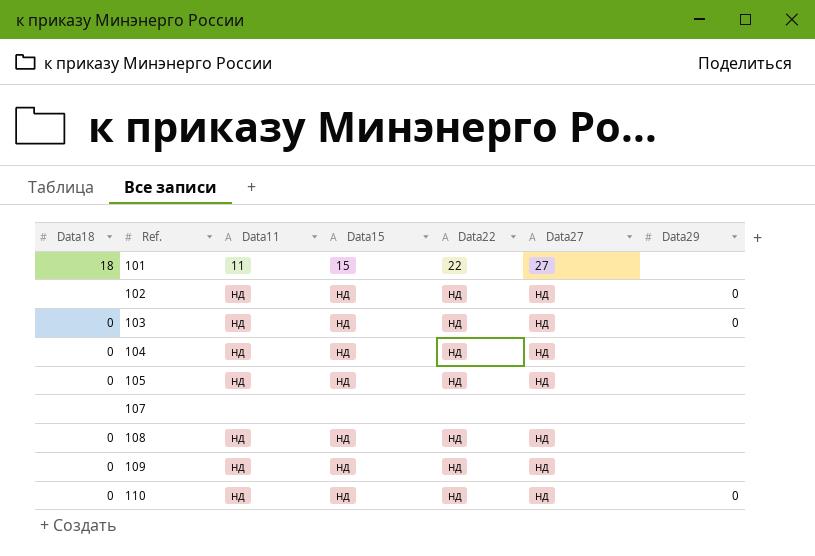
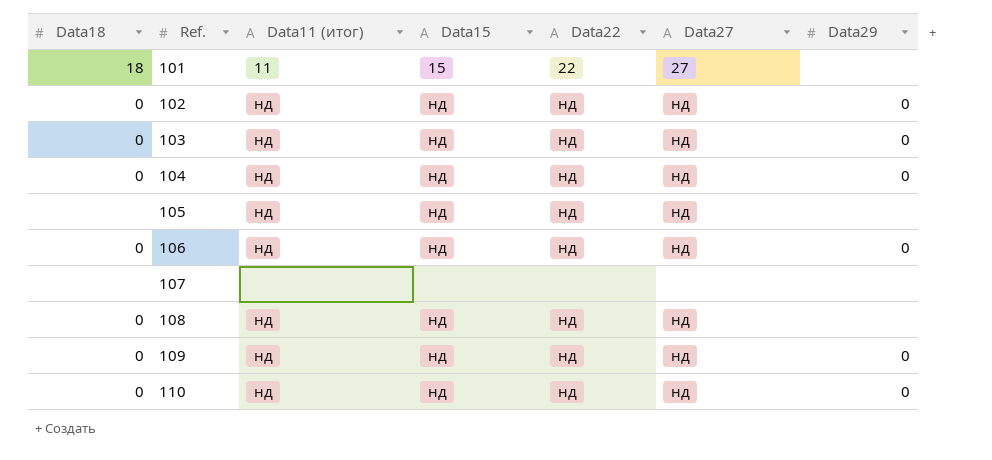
column name: Data11 -> Data11 (итог)
102 | Data18: none -> 0
104 | Data29: none -> 0
105 | Data18: 0 -> none
row 106: none -> 0 | нд | нд | нд | нд | 0
109 | Data29: none -> 0

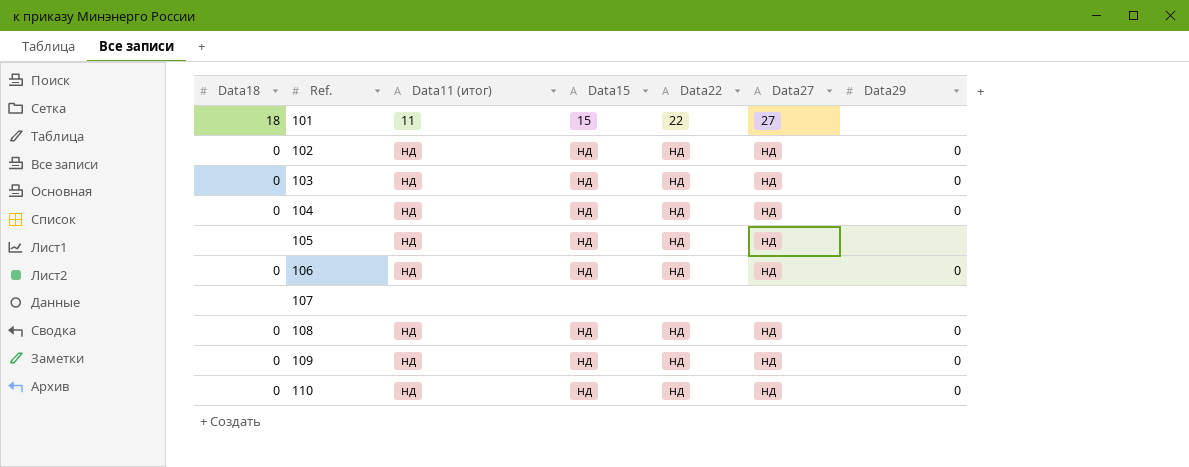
108 | Data29: none -> 0

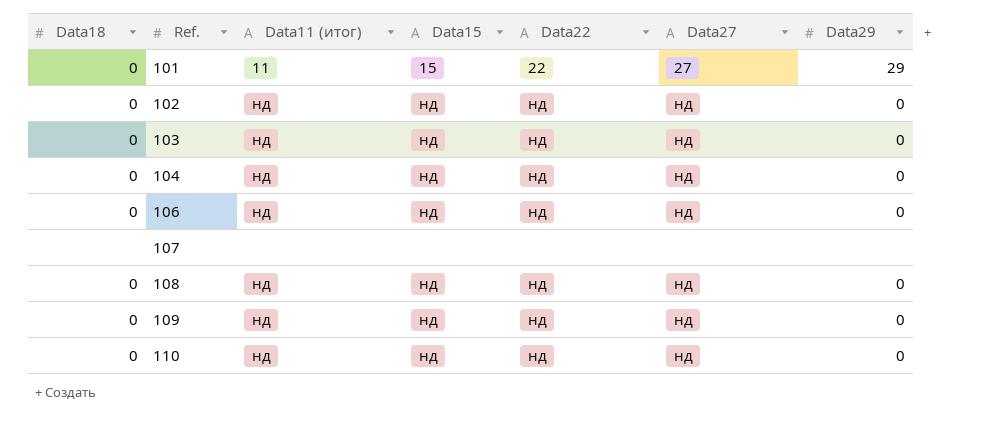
row 105: none | нд | нд | нд | нд | none -> none
101 | Data18: 18 -> 0
101 | Data29: none -> 29

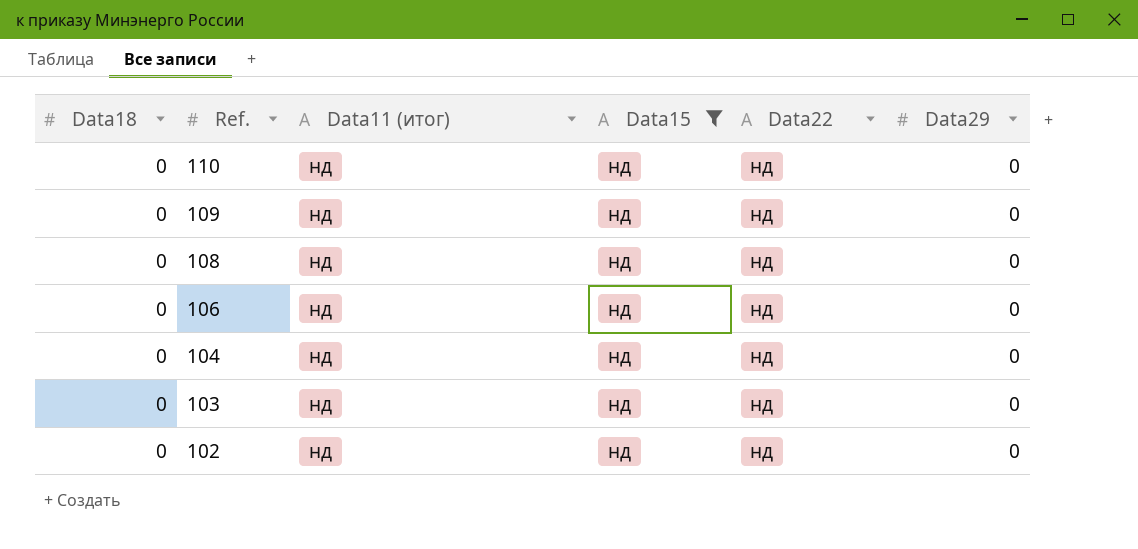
filter: none -> Data15 = нд
row order: Ref. ascending -> Ref. descending
column Data27 | position: 6 -> none

